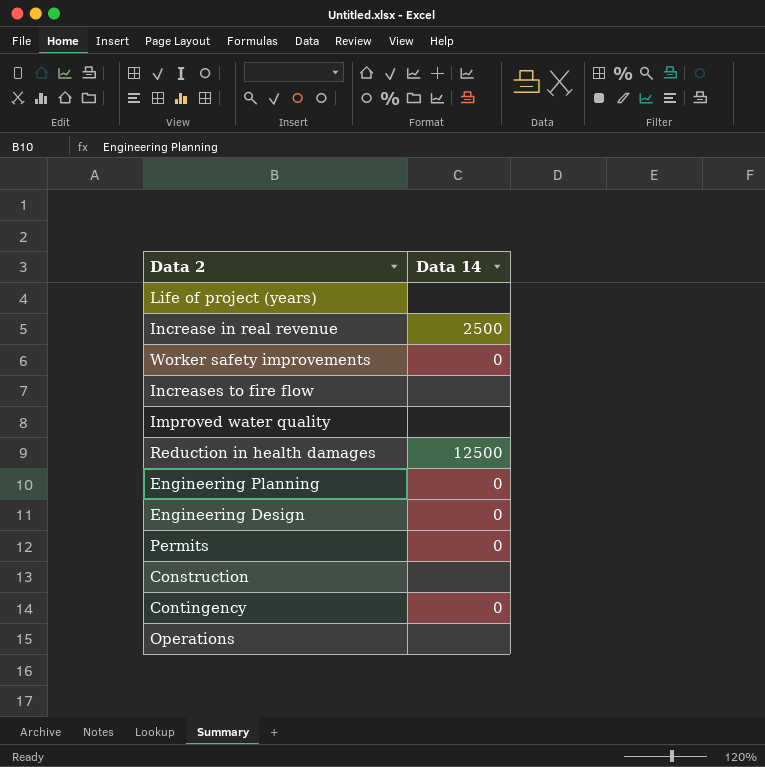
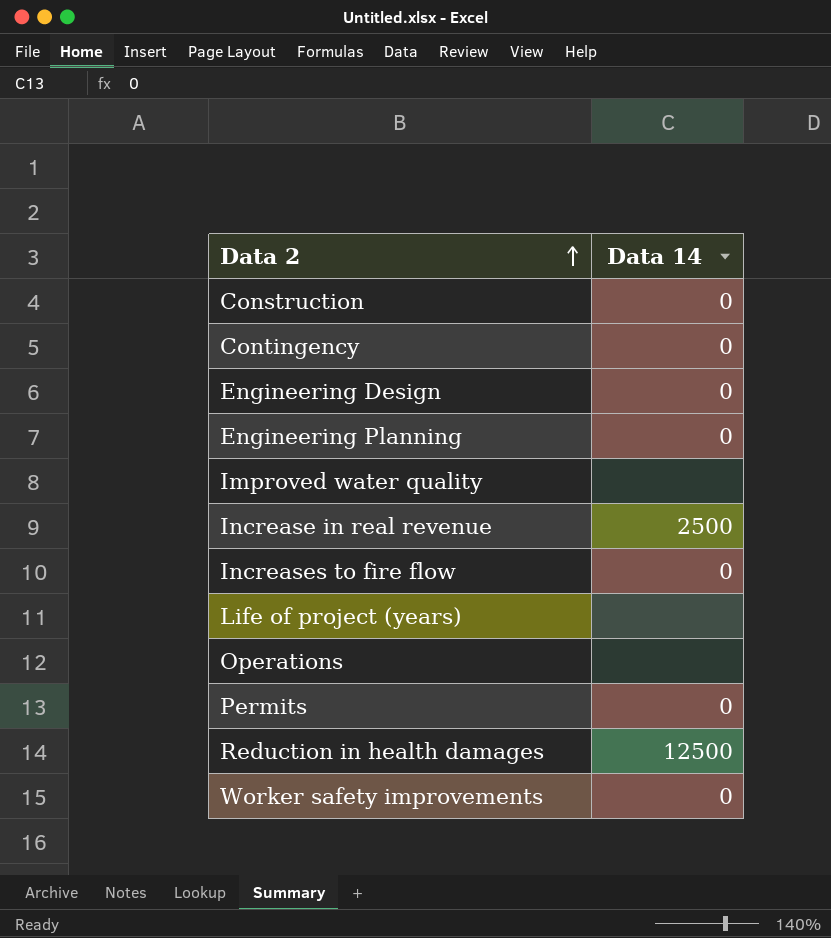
row order: none -> Data 2 ascending
Construction | Data 14: none -> 0
Increases to fire flow | Data 14: none -> 0

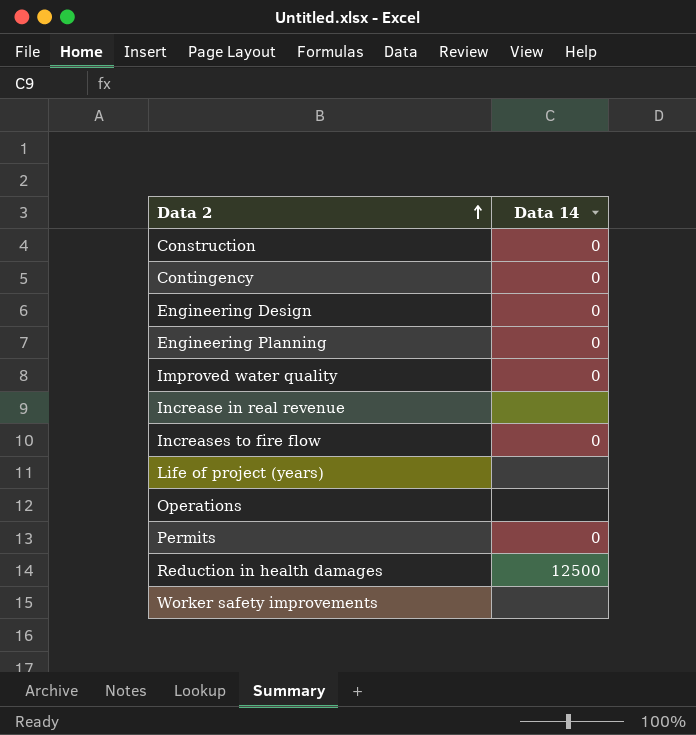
Improved water quality | Data 14: none -> 0
Increase in real revenue | Data 14: 2500 -> none
Worker safety improvements | Data 14: 0 -> none

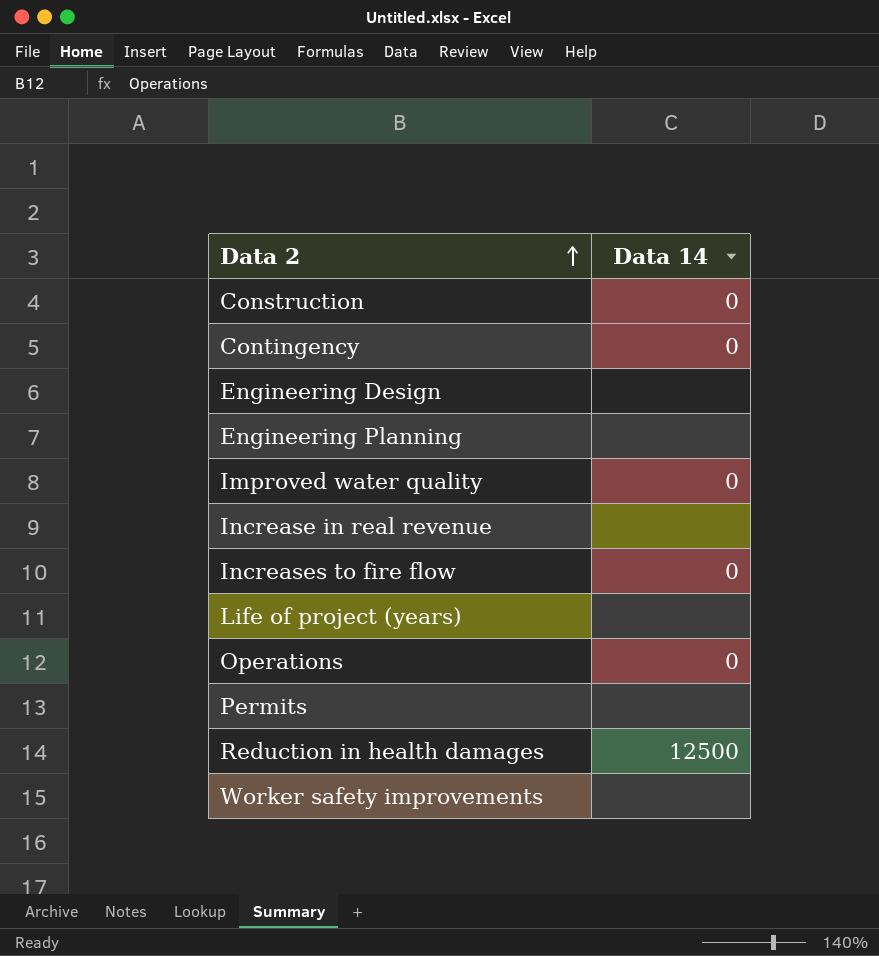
Engineering Design | Data 14: 0 -> none
Engineering Planning | Data 14: 0 -> none
Operations | Data 14: none -> 0
Permits | Data 14: 0 -> none

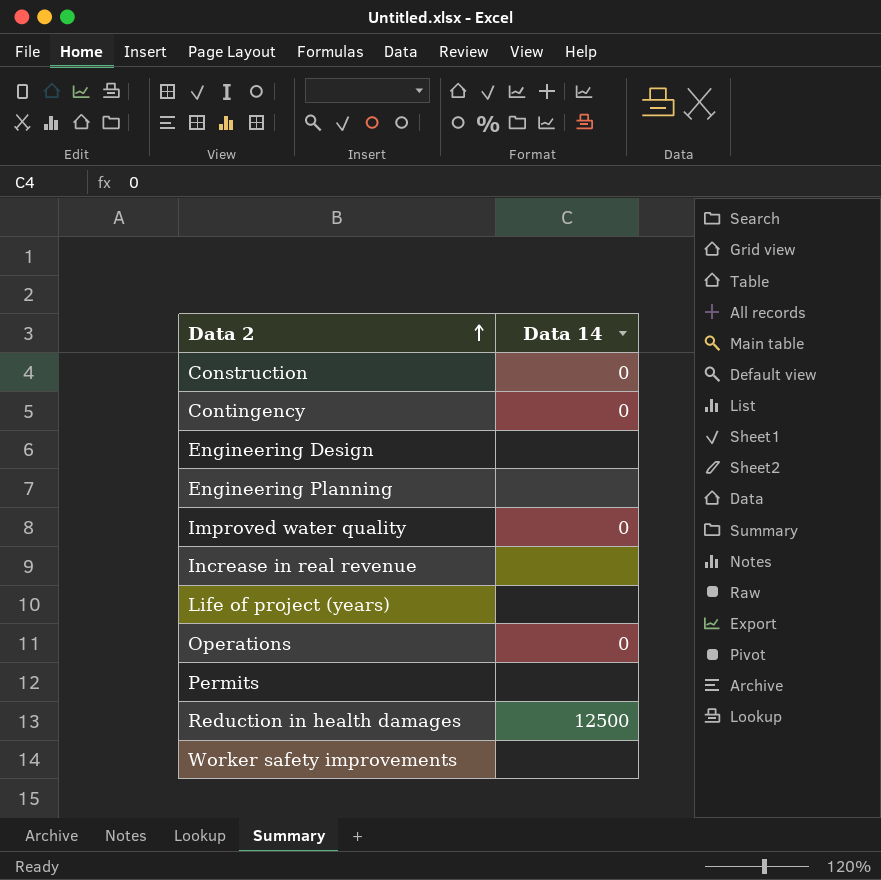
row Increases to fire flow: 0 -> none

